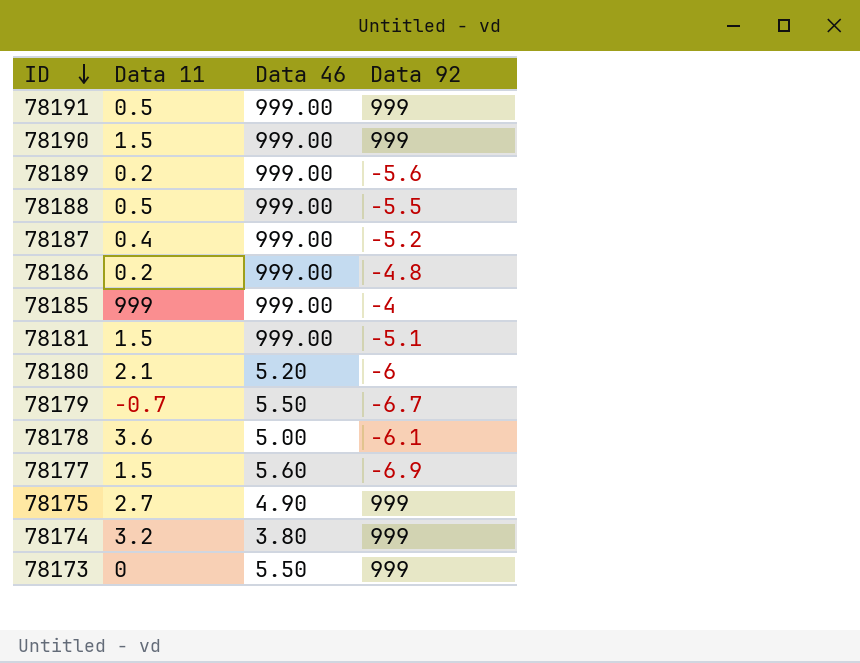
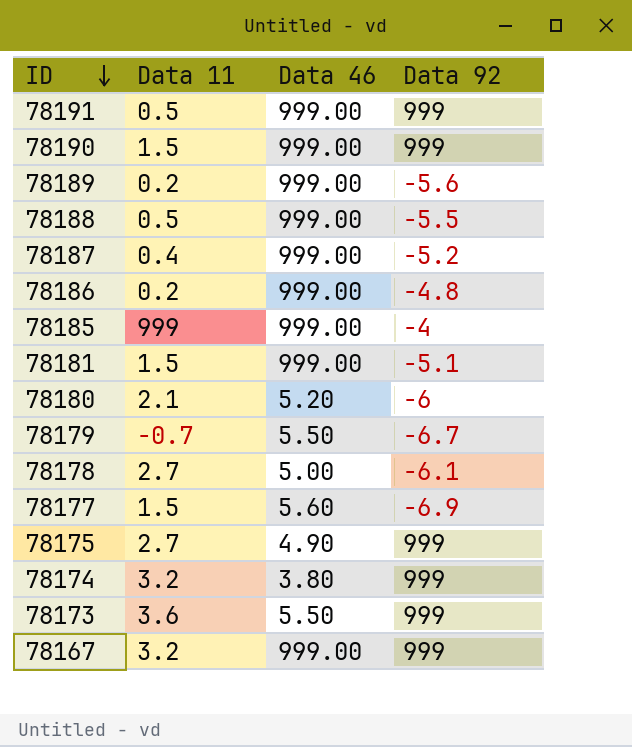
78178 | Data 11: 3.6 -> 2.7
78173 | Data 11: 0 -> 3.6
row 78167: none -> 3.2 | 999.00 | 999

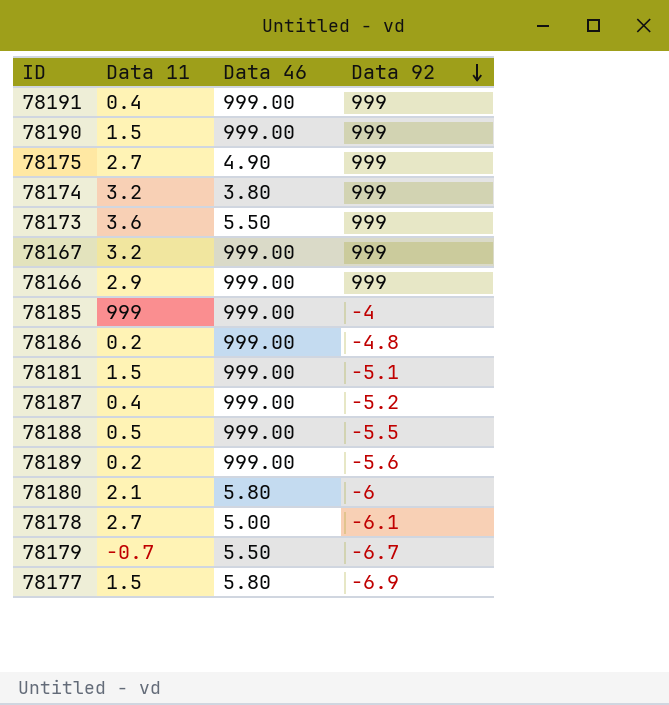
row order: ID descending -> Data 92 descending
78191 | Data 11: 0.5 -> 0.4
row 78166: none -> 2.9 | 999.00 | 999
78180 | Data 46: 5.20 -> 5.80
78177 | Data 46: 5.60 -> 5.80

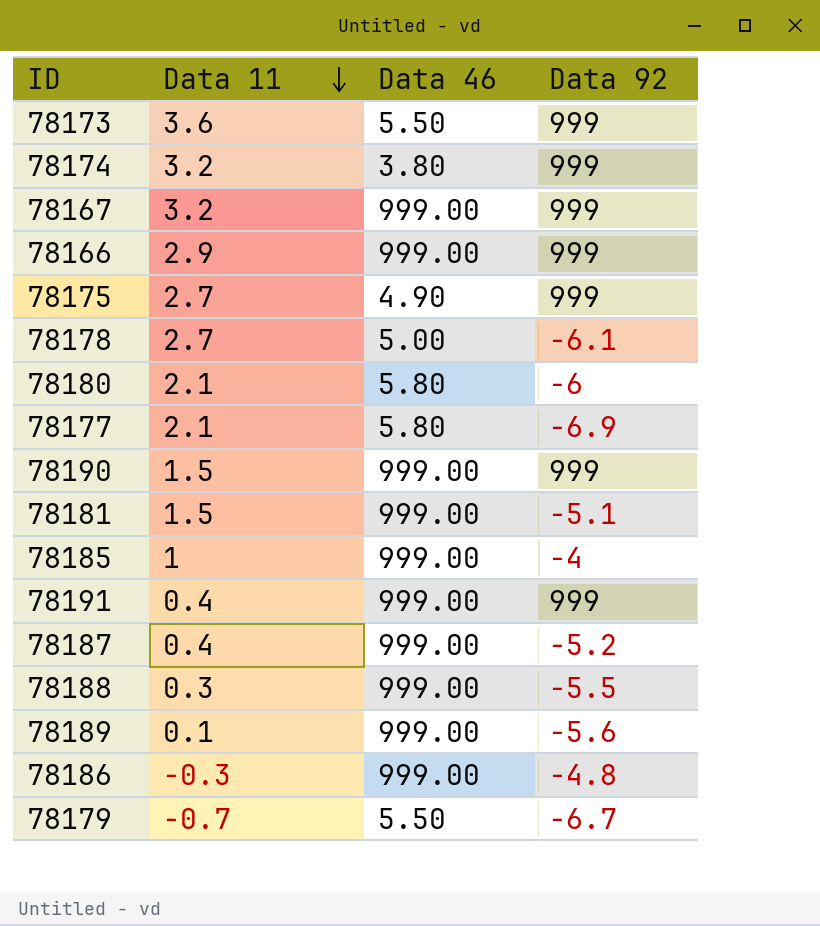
row order: Data 92 descending -> Data 11 descending
78177 | Data 11: 1.5 -> 2.1
78185 | Data 11: 999 -> 1
78188 | Data 11: 0.5 -> 0.3
78189 | Data 11: 0.2 -> 0.1
78186 | Data 11: 0.2 -> -0.3

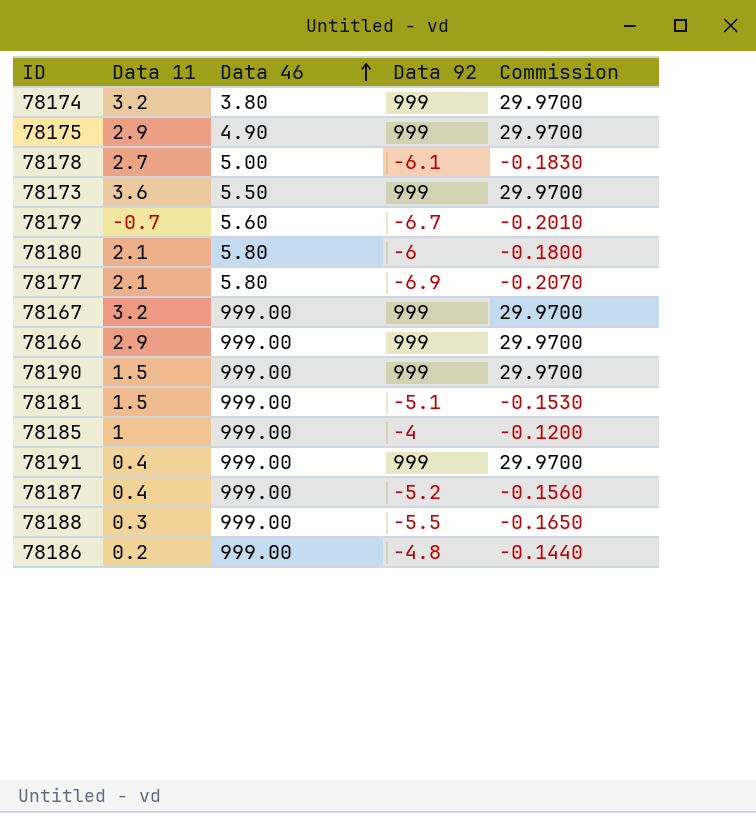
row order: Data 11 descending -> Data 46 ascending
column Commission | formula: none -> [Data 92] * 0.03
row 78189: 0.1 | 999.00 | -5.6 -> none
78175 | Data 11: 2.7 -> 2.9
78179 | Data 46: 5.50 -> 5.60
78186 | Data 11: -0.3 -> 0.2

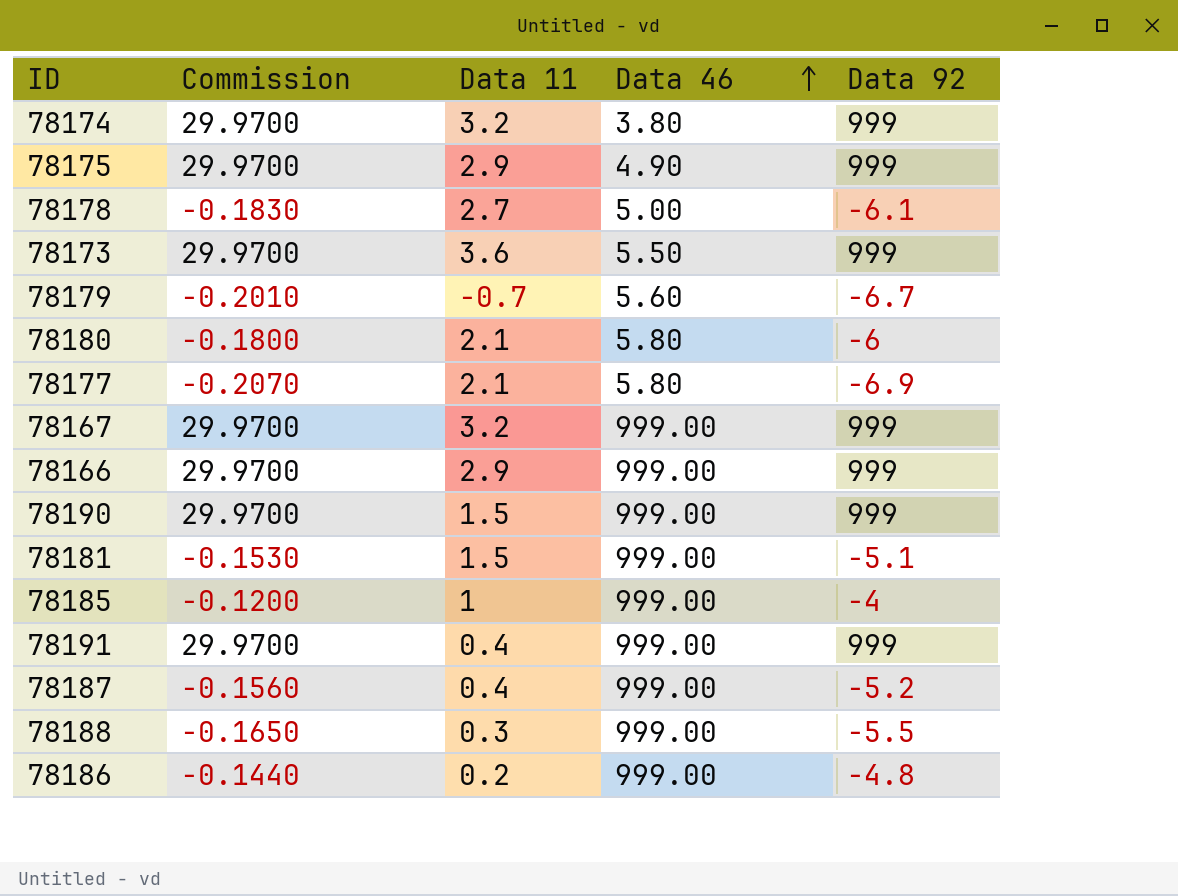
column Commission | position: 5 -> 2

